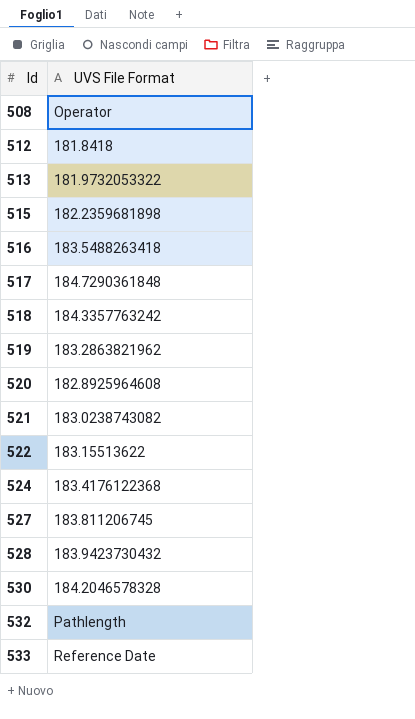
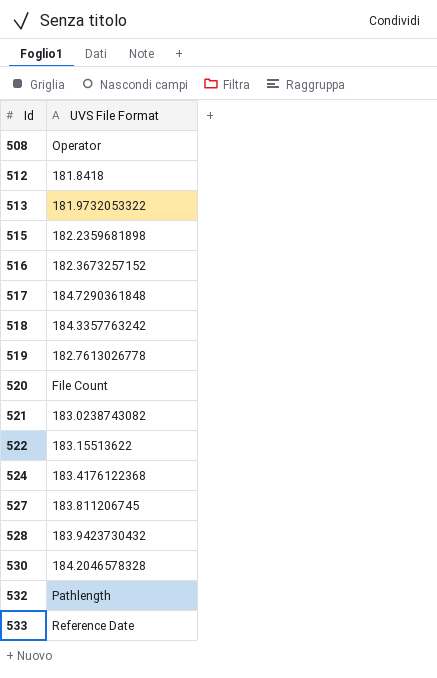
516 | UVS File Format: 183.5488263418 -> 182.3673257152
519 | UVS File Format: 183.2863821962 -> 182.7613026778
520 | UVS File Format: 182.8925964608 -> File Count

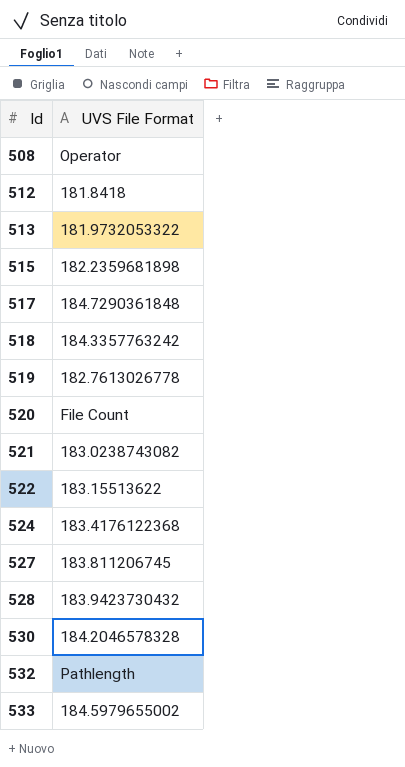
row 516: 182.3673257152 -> none
533 | UVS File Format: Reference Date -> 184.5979655002

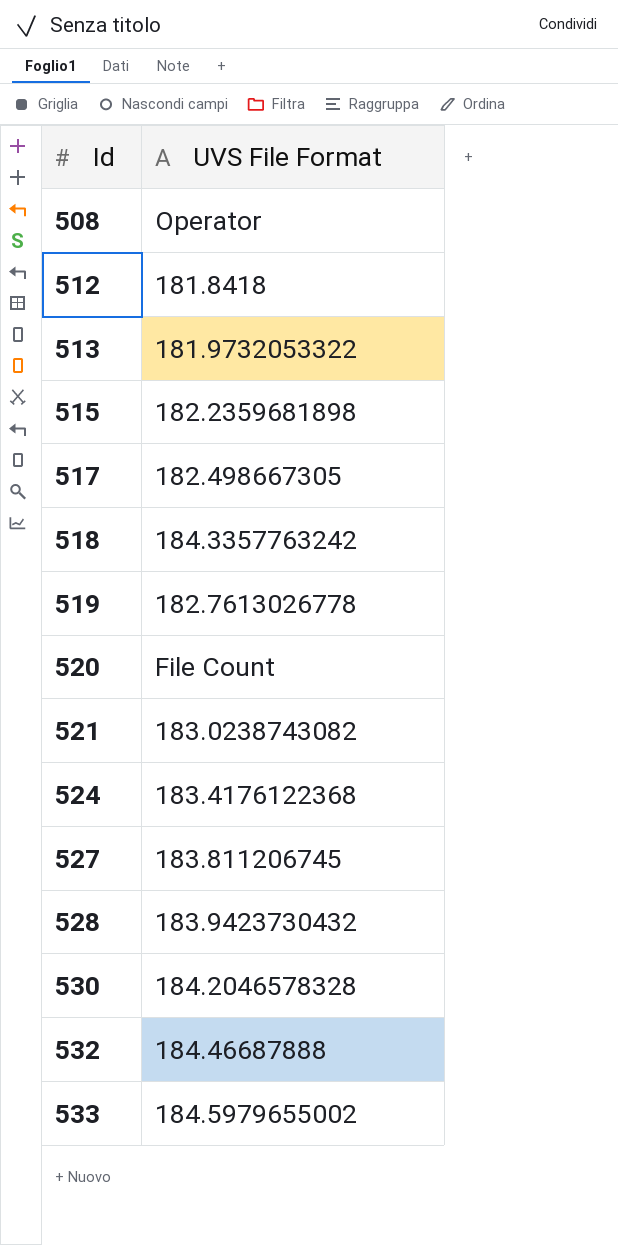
row 522: 183.15513622 -> none
517 | UVS File Format: 184.7290361848 -> 182.498667305
532 | UVS File Format: Pathlength -> 184.46687888

